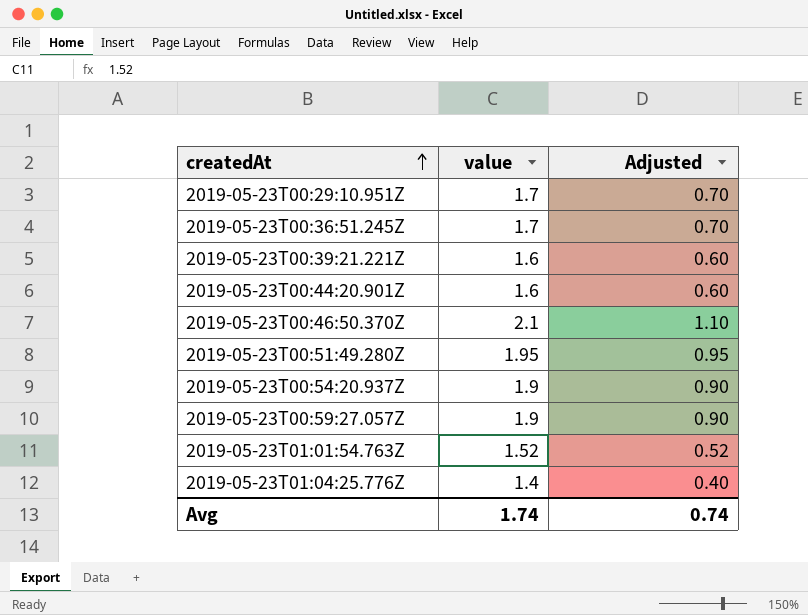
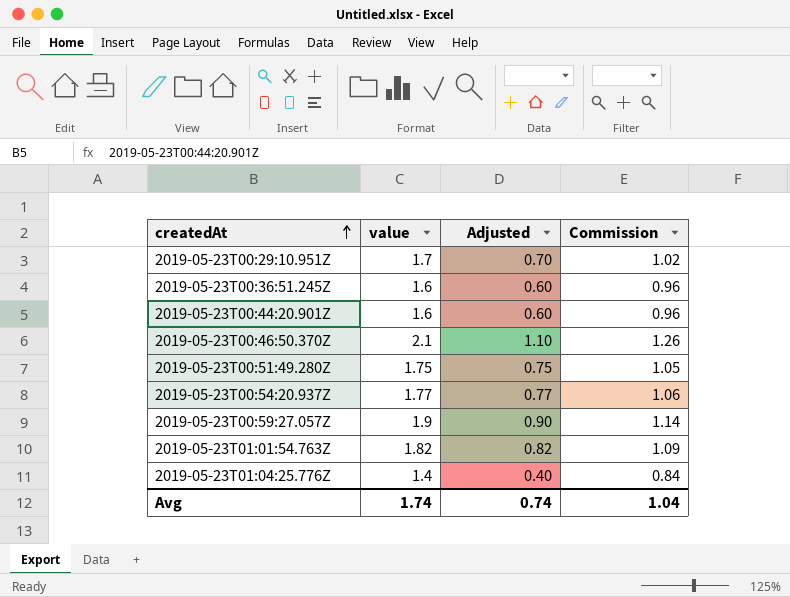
column Commission | formula: none -> [value] * 0.6
row 2019-05-23T00:39:21.221Z: 1.6 | 0.60 -> none
2019-05-23T00:36:51.245Z | value: 1.7 -> 1.6
2019-05-23T00:36:51.245Z | Adjusted: 0.70 -> 0.60
2019-05-23T00:51:49.280Z | value: 1.95 -> 1.75
2019-05-23T00:51:49.280Z | Adjusted: 0.95 -> 0.75
2019-05-23T00:54:20.937Z | value: 1.9 -> 1.77
2019-05-23T00:54:20.937Z | Adjusted: 0.90 -> 0.77
2019-05-23T01:01:54.763Z | value: 1.52 -> 1.82
2019-05-23T01:01:54.763Z | Adjusted: 0.52 -> 0.82

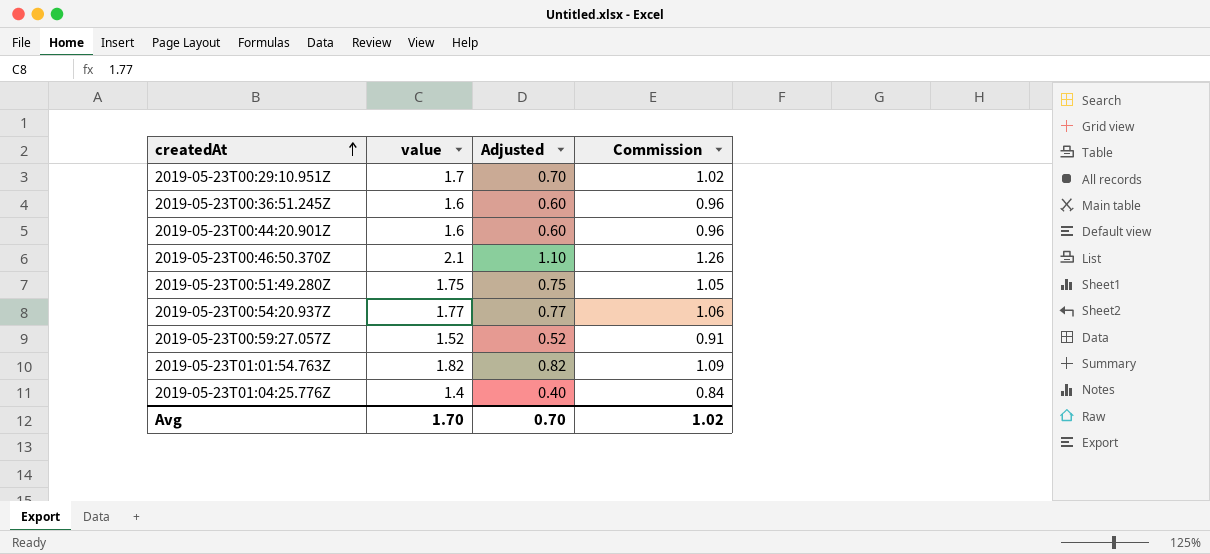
2019-05-23T00:59:27.057Z | value: 1.9 -> 1.52
2019-05-23T00:59:27.057Z | Adjusted: 0.90 -> 0.52
2019-05-23T00:59:27.057Z | Commission: 1.14 -> 0.91
Avg | value: 1.74 -> 1.70
Avg | Adjusted: 0.74 -> 0.70
Avg | Commission: 1.04 -> 1.02

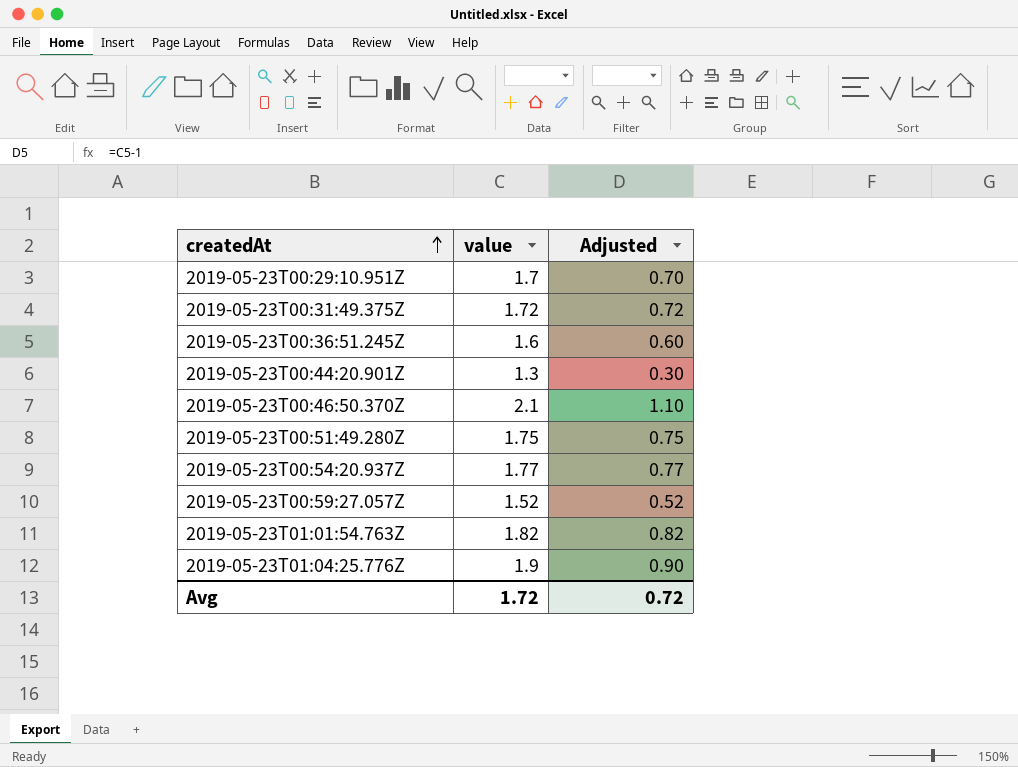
column Commission | formula: [value] * 0.6 -> none
row 2019-05-23T00:31:49.375Z: none -> 1.72 | 0.72
2019-05-23T00:44:20.901Z | value: 1.6 -> 1.3
2019-05-23T00:44:20.901Z | Adjusted: 0.60 -> 0.30
2019-05-23T01:04:25.776Z | value: 1.4 -> 1.9
2019-05-23T01:04:25.776Z | Adjusted: 0.40 -> 0.90
Avg | value: 1.70 -> 1.72
Avg | Adjusted: 0.70 -> 0.72

